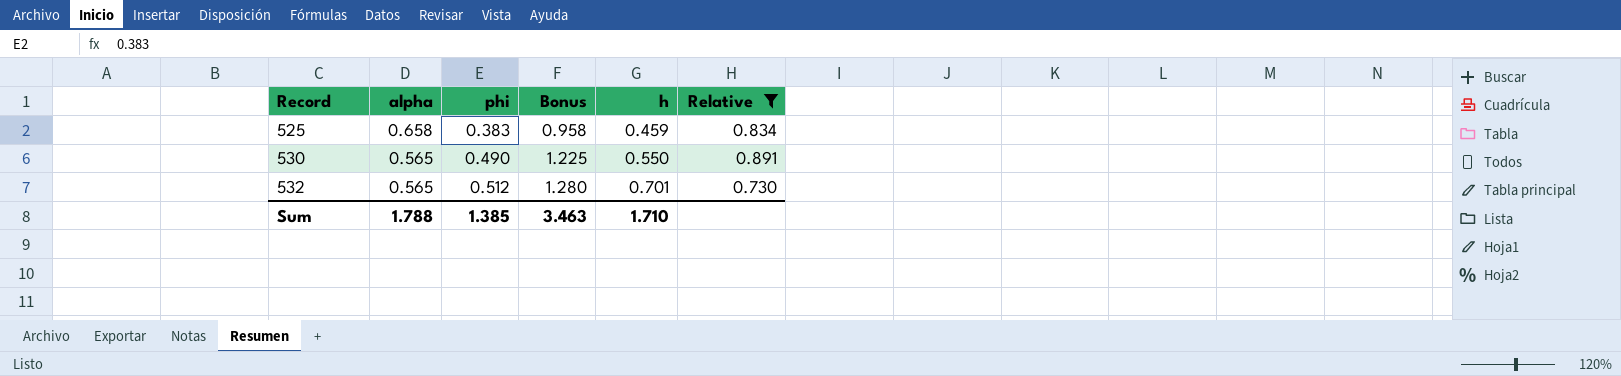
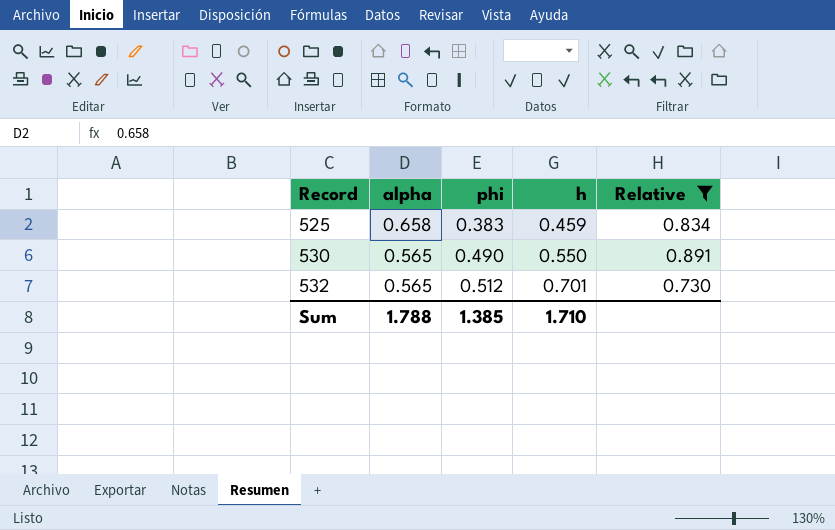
column Bonus | formula: [phi] * 2.5 -> none

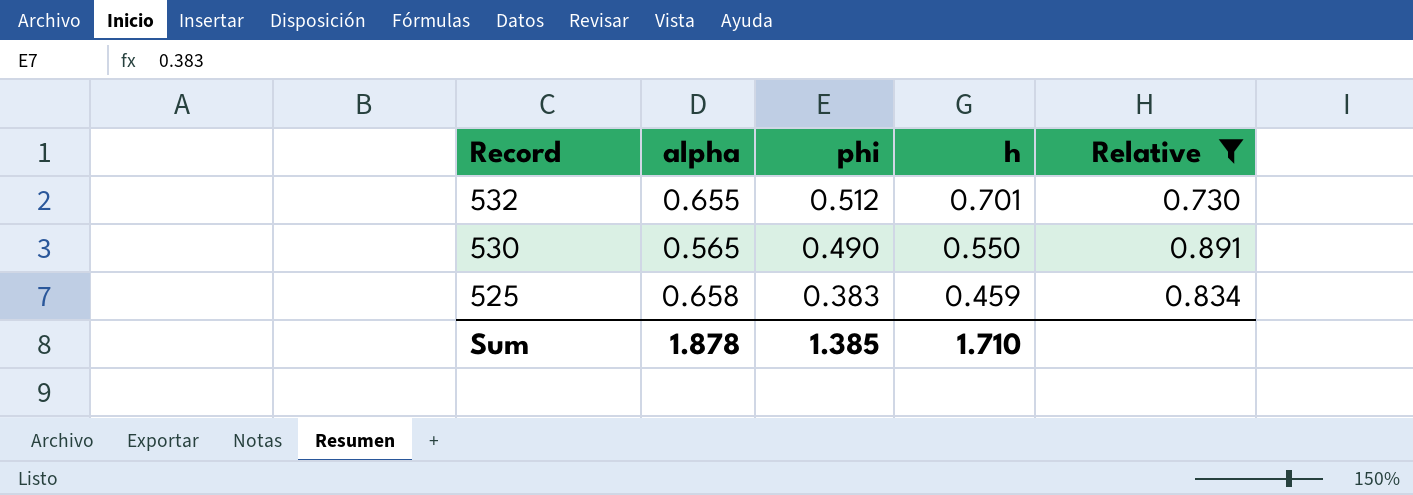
row order: Record ascending -> Record descending
532 | alpha: 0.565 -> 0.655
Sum | alpha: 1.788 -> 1.878

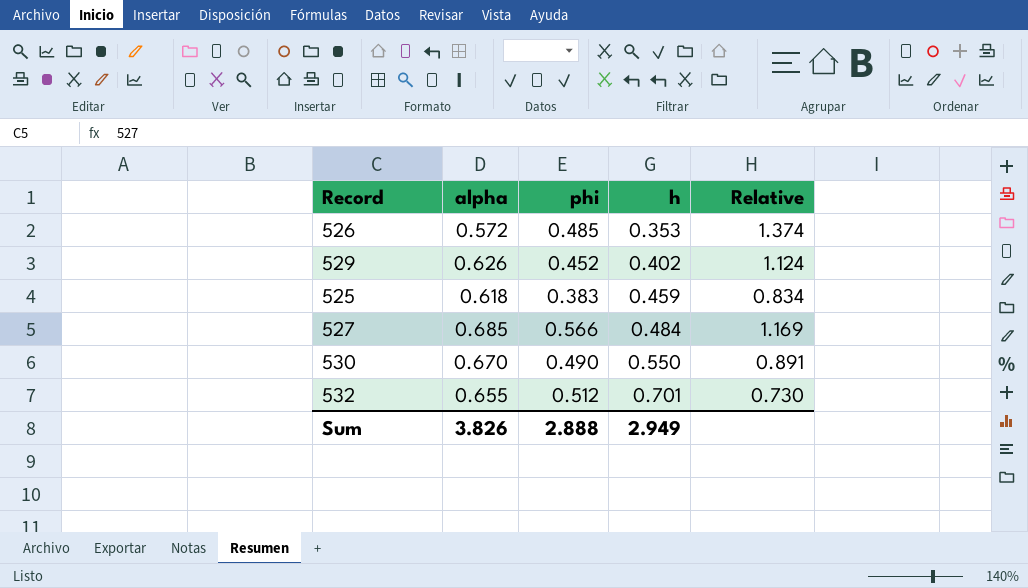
filter: Relative <= 0.891 -> none
row order: Record descending -> h ascending
525 | alpha: 0.658 -> 0.618
530 | alpha: 0.565 -> 0.670
Sum | alpha: 1.878 -> 3.826
Sum | phi: 1.385 -> 2.888
Sum | h: 1.710 -> 2.949

